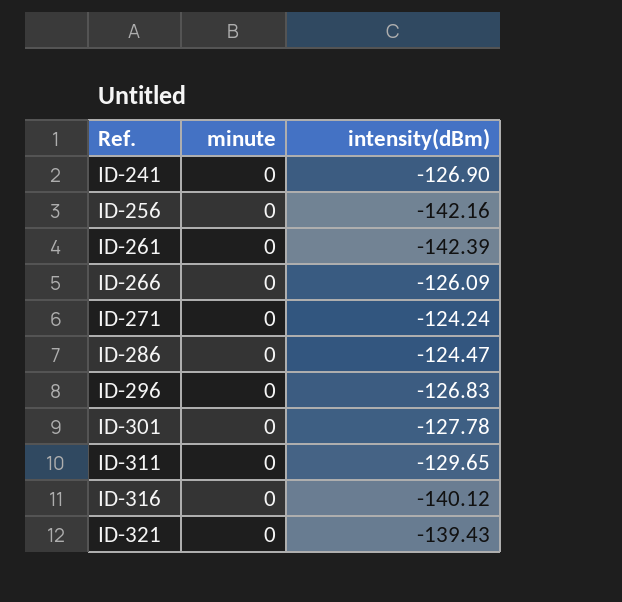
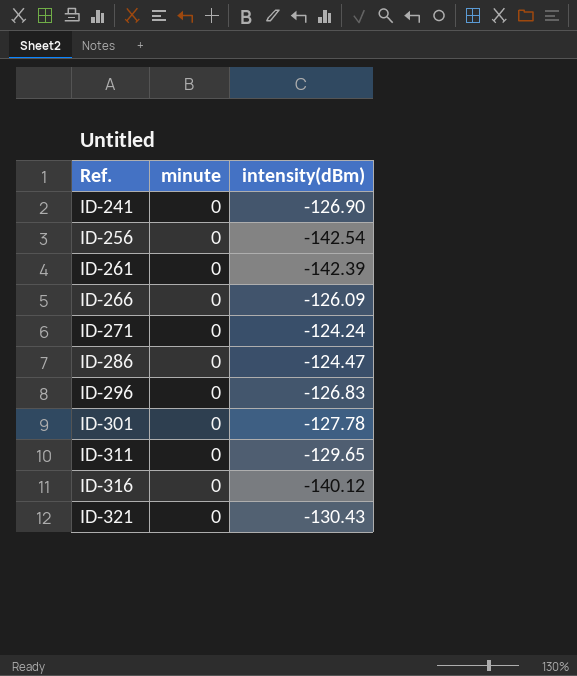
ID-256 | intensity(dBm): -142.16 -> -142.54
ID-321 | intensity(dBm): -139.43 -> -130.43

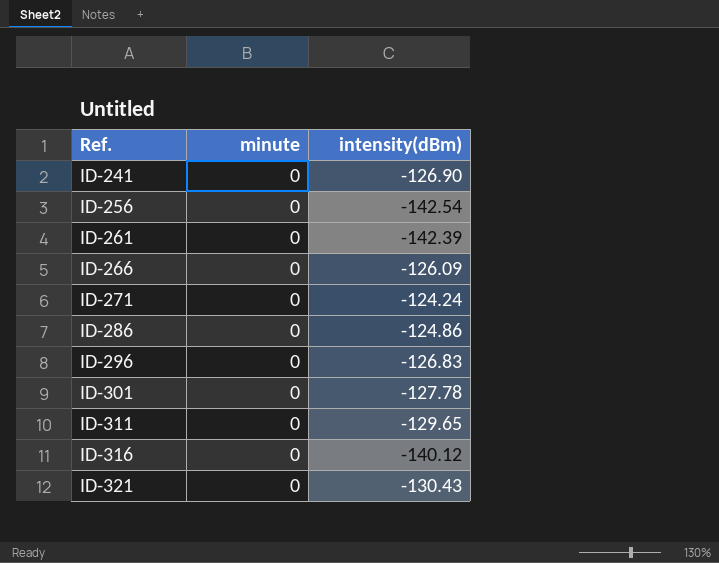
ID-286 | intensity(dBm): -124.47 -> -124.86

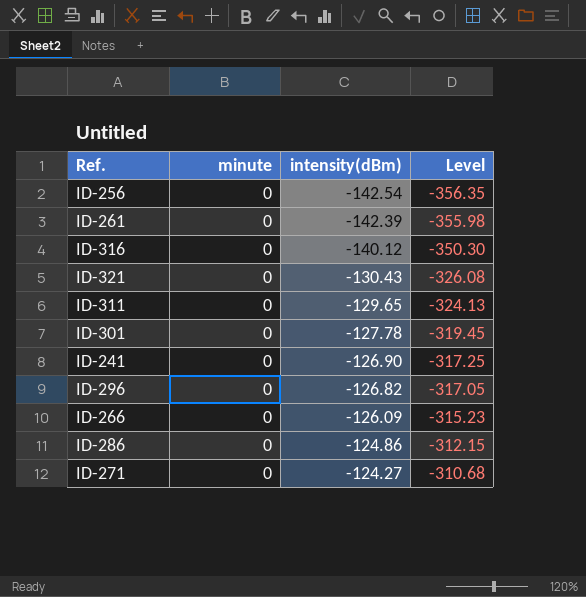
row order: Ref. ascending -> intensity(dBm) ascending
column Level | formula: none -> [intensity(dBm)] * 2.5
ID-296 | intensity(dBm): -126.83 -> -126.82
ID-271 | intensity(dBm): -124.24 -> -124.27

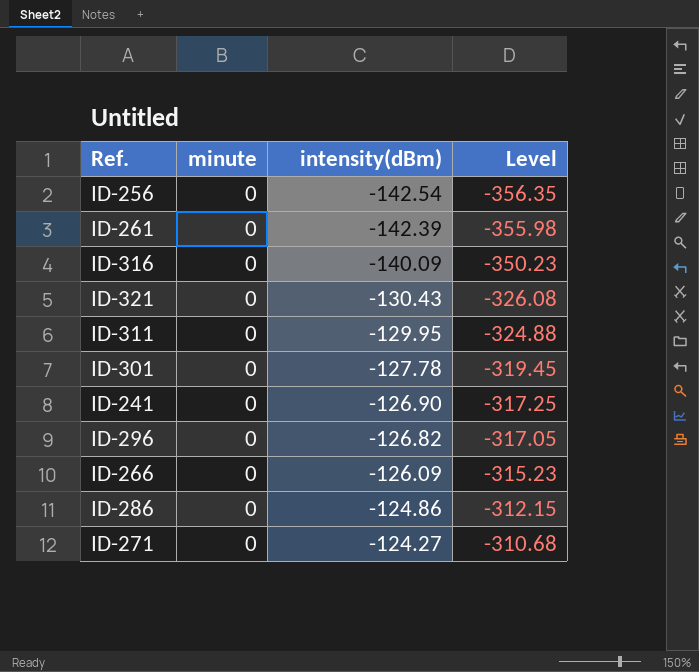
ID-316 | intensity(dBm): -140.12 -> -140.09
ID-316 | Level: -350.30 -> -350.23
ID-311 | intensity(dBm): -129.65 -> -129.95
ID-311 | Level: -324.13 -> -324.88

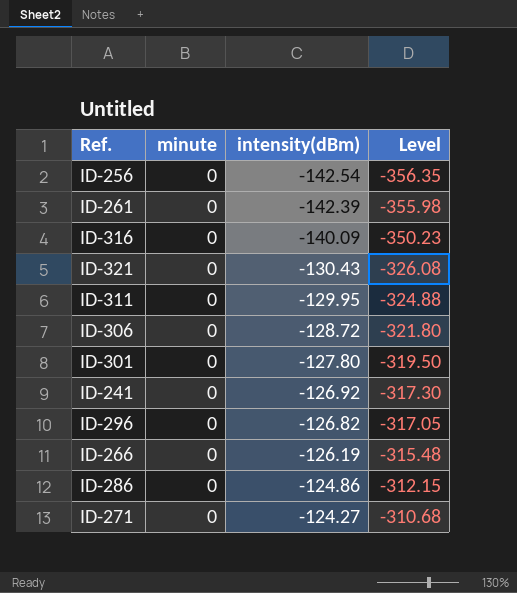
row ID-306: none -> 0 | -128.72 | -321.80
ID-301 | intensity(dBm): -127.78 -> -127.80
ID-301 | Level: -319.45 -> -319.50
ID-241 | intensity(dBm): -126.90 -> -126.92
ID-241 | Level: -317.25 -> -317.30
ID-266 | intensity(dBm): -126.09 -> -126.19
ID-266 | Level: -315.23 -> -315.48

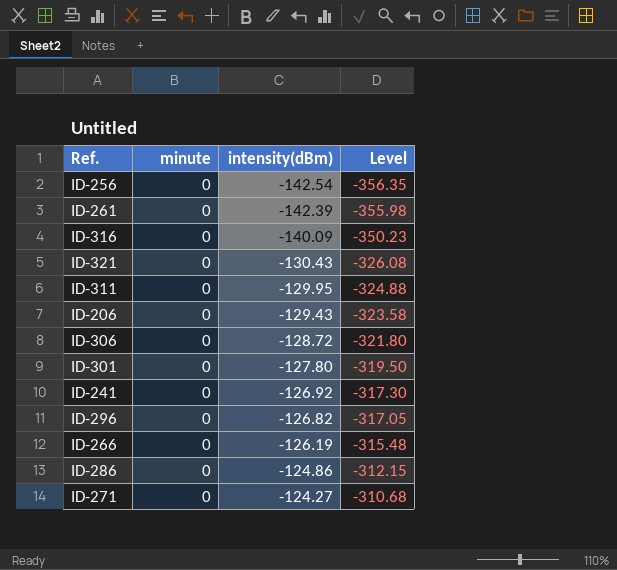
row ID-206: none -> 0 | -129.43 | -323.58

